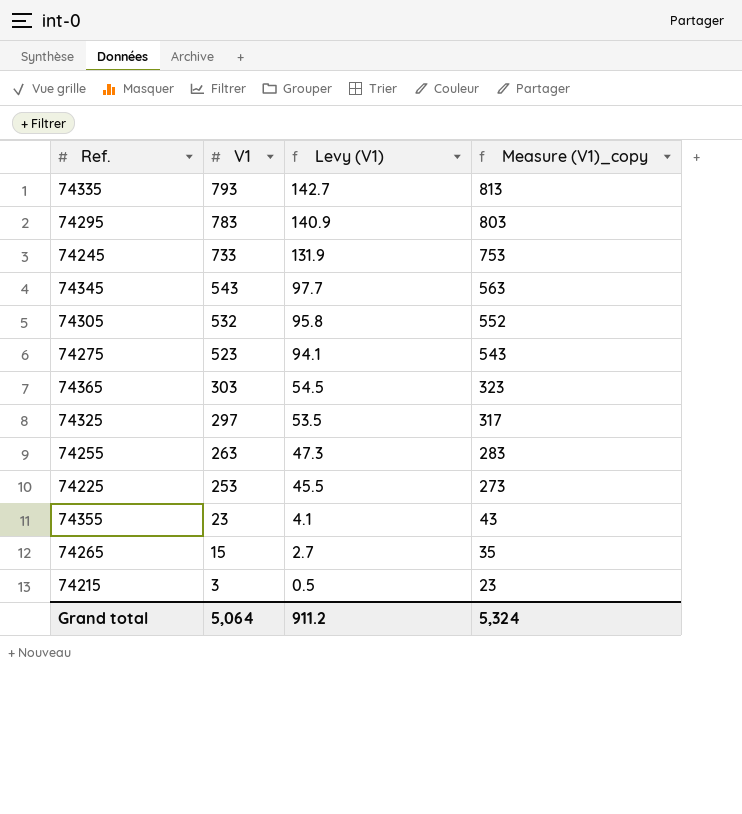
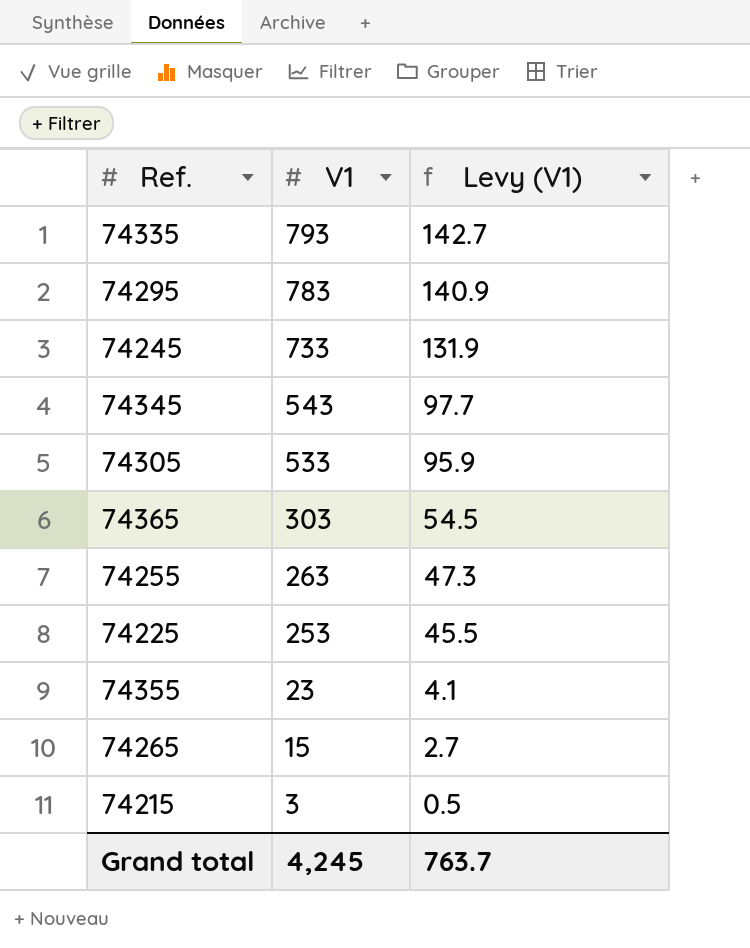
column Measure (V1)_copy | formula: [V1] + 20 -> none
row 74275: 523 | 94.1 | 543 -> none
row 74325: 297 | 53.5 | 317 -> none
74305 | V1: 532 -> 533
74305 | Levy (V1): 95.8 -> 95.9
Grand total | V1: 5,064 -> 4,245
Grand total | Levy (V1): 911.2 -> 763.7

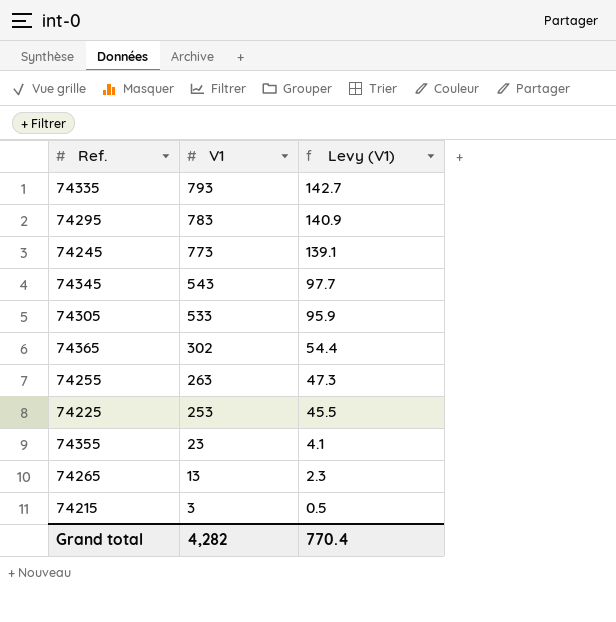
74245 | V1: 733 -> 773
74245 | Levy (V1): 131.9 -> 139.1
74365 | V1: 303 -> 302
74365 | Levy (V1): 54.5 -> 54.4
74265 | V1: 15 -> 13
74265 | Levy (V1): 2.7 -> 2.3
Grand total | V1: 4,245 -> 4,282
Grand total | Levy (V1): 763.7 -> 770.4

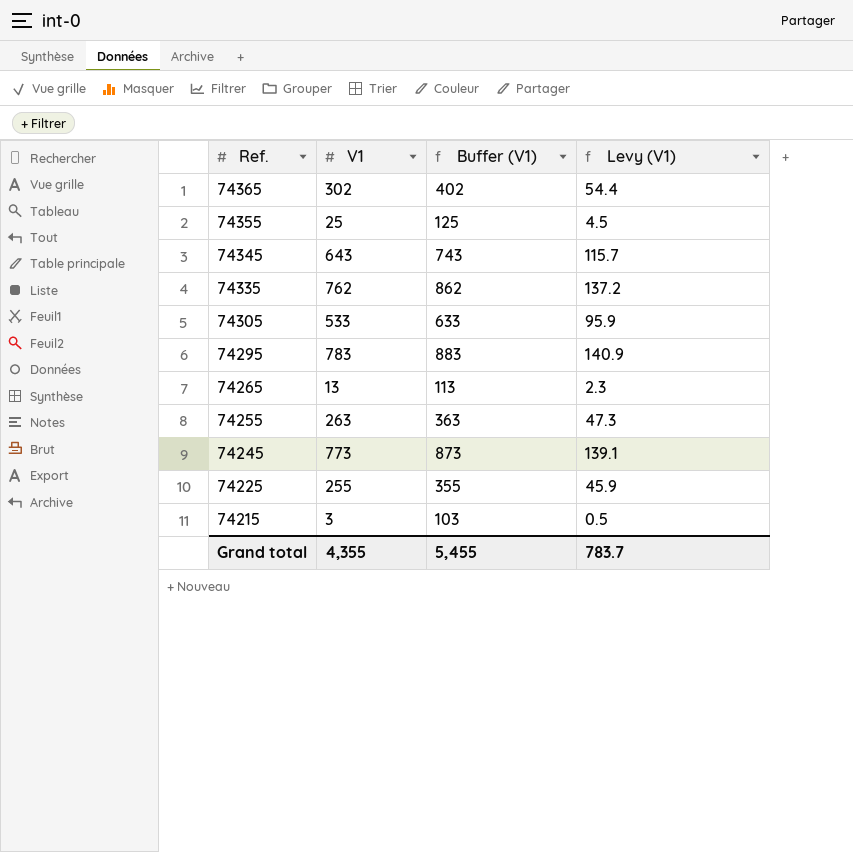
row order: V1 descending -> Ref. descending
column Buffer (V1) | formula: none -> [V1] + 100
74355 | V1: 23 -> 25
74355 | Levy (V1): 4.1 -> 4.5
74345 | V1: 543 -> 643
74345 | Levy (V1): 97.7 -> 115.7
74335 | V1: 793 -> 762
74335 | Levy (V1): 142.7 -> 137.2
74225 | V1: 253 -> 255
74225 | Levy (V1): 45.5 -> 45.9
Grand total | V1: 4,282 -> 4,355
Grand total | Levy (V1): 770.4 -> 783.7

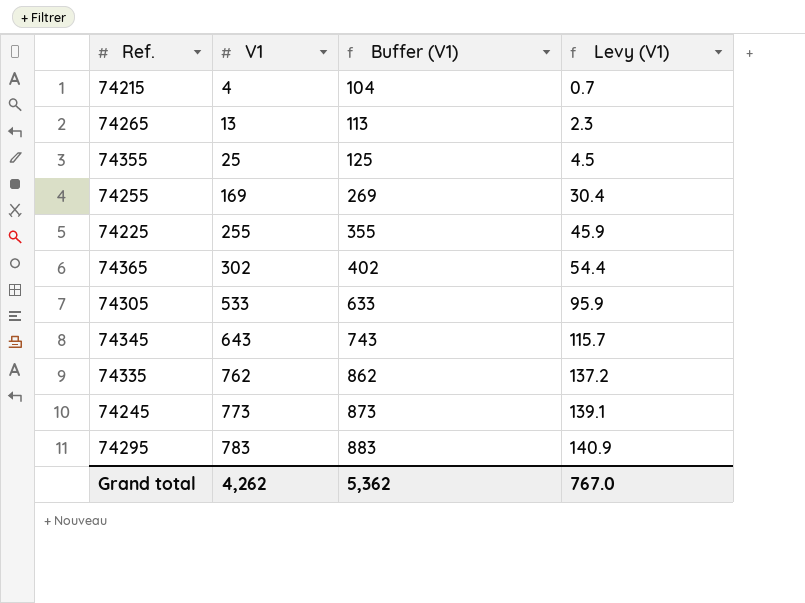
row order: Ref. descending -> V1 ascending
74215 | V1: 3 -> 4
74215 | Buffer (V1): 103 -> 104
74215 | Levy (V1): 0.5 -> 0.7
74255 | V1: 263 -> 169
74255 | Buffer (V1): 363 -> 269
74255 | Levy (V1): 47.3 -> 30.4
Grand total | V1: 4,355 -> 4,262
Grand total | Buffer (V1): 5,455 -> 5,362
Grand total | Levy (V1): 783.7 -> 767.0

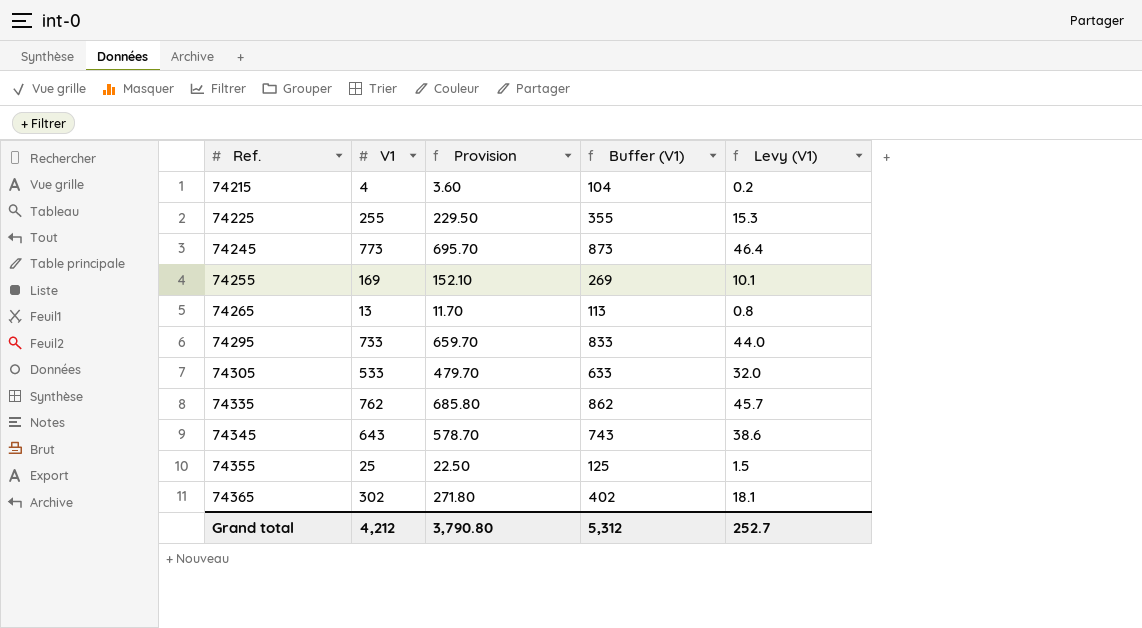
row order: V1 ascending -> Ref. ascending
column Provision | formula: none -> [V1] * 0.9
column Levy (V1) | formula: [V1] * 0.18 -> [V1] * 0.06
74295 | V1: 783 -> 733
74295 | Buffer (V1): 883 -> 833
Grand total | V1: 4,262 -> 4,212
Grand total | Buffer (V1): 5,362 -> 5,312
Grand total | Levy (V1): 767.0 -> 252.7

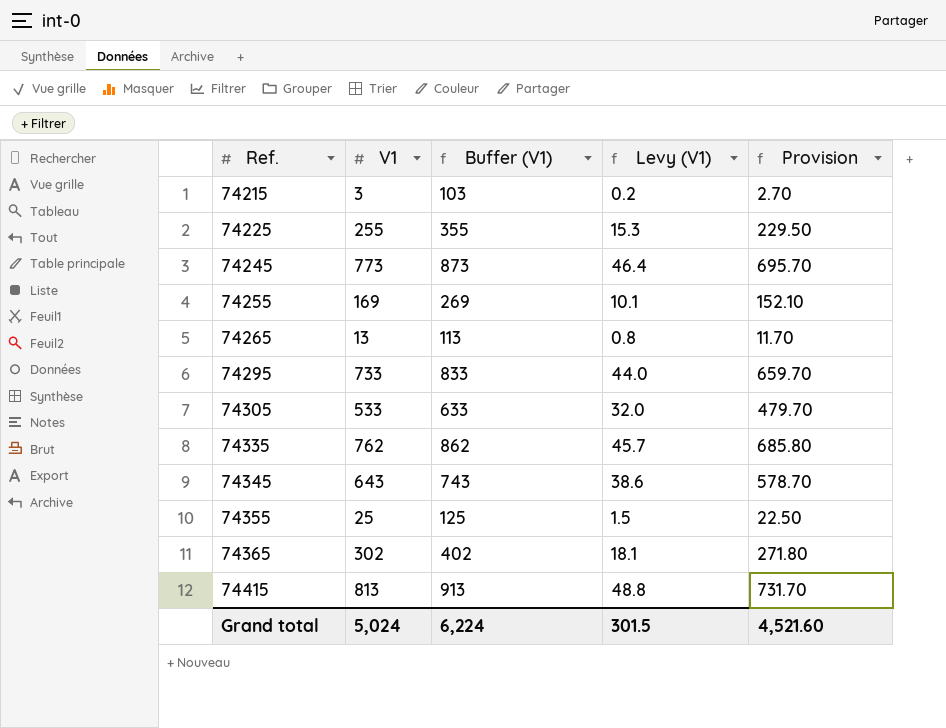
column Provision | position: 3 -> 5
74215 | V1: 4 -> 3
74215 | Buffer (V1): 104 -> 103
74215 | Provision: 3.60 -> 2.70
row 74415: none -> 813 | 913 | 48.8 | 731.70
Grand total | V1: 4,212 -> 5,024
Grand total | Buffer (V1): 5,312 -> 6,224
Grand total | Levy (V1): 252.7 -> 301.5
Grand total | Provision: 3,790.80 -> 4,521.60

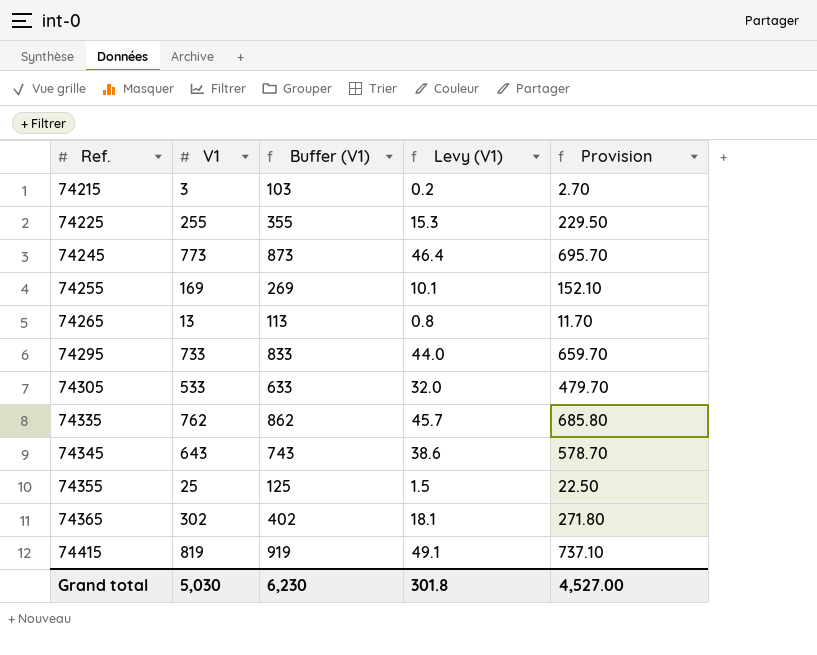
74415 | V1: 813 -> 819
74415 | Buffer (V1): 913 -> 919
74415 | Levy (V1): 48.8 -> 49.1
74415 | Provision: 731.70 -> 737.10
Grand total | V1: 5,024 -> 5,030
Grand total | Buffer (V1): 6,224 -> 6,230
Grand total | Levy (V1): 301.5 -> 301.8
Grand total | Provision: 4,521.60 -> 4,527.00

